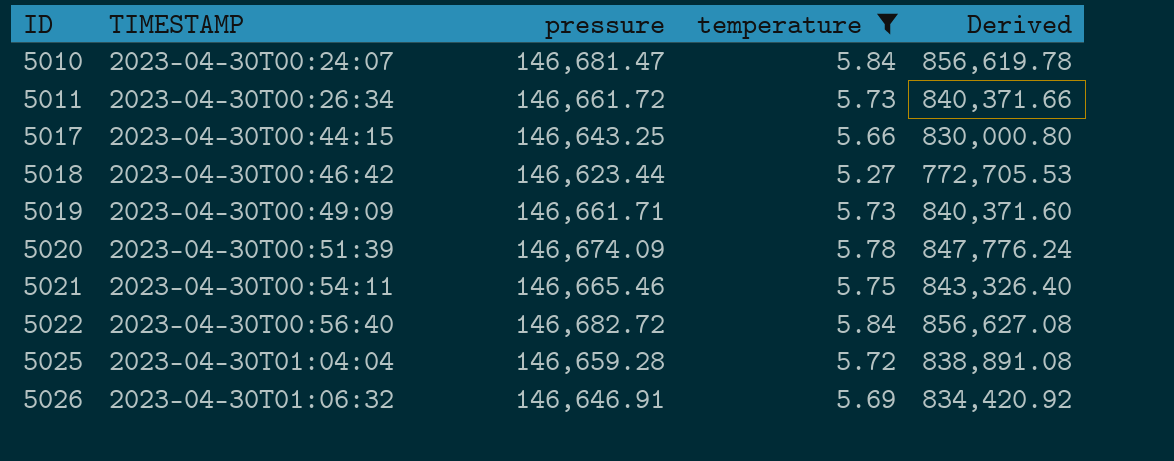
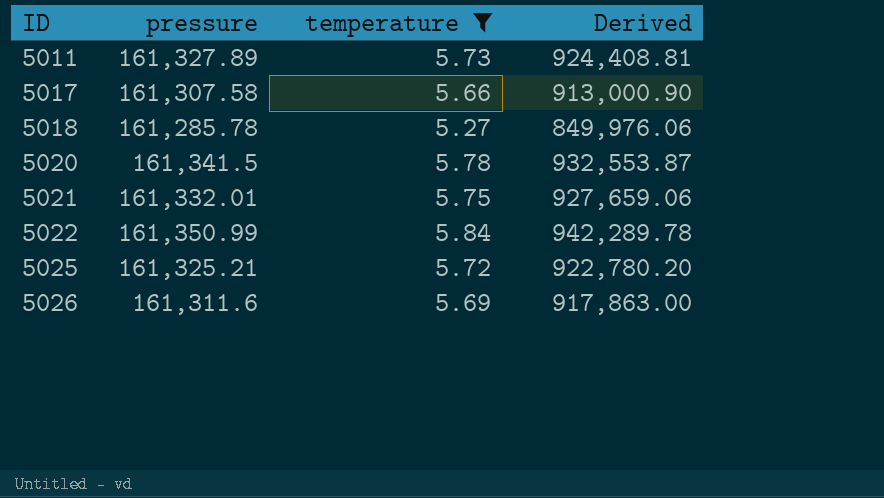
column TIMESTAMP | position: 2 -> none
row 5010: 2023-04-30T00:24:07 | 146,681.47 | 5.84 | 856,619.78 -> none
row 5019: 2023-04-30T00:49:09 | 146,661.71 | 5.73 | 840,371.60 -> none
5011 | pressure: 146,661.72 -> 161,327.89
5011 | Derived: 840,371.66 -> 924,408.81
5017 | pressure: 146,643.25 -> 161,307.58
5017 | Derived: 830,000.80 -> 913,000.90
5018 | pressure: 146,623.44 -> 161,285.78
5018 | Derived: 772,705.53 -> 849,976.06
5020 | pressure: 146,674.09 -> 161,341.5
5020 | Derived: 847,776.24 -> 932,553.87
5021 | pressure: 146,665.46 -> 161,332.01
5021 | Derived: 843,326.40 -> 927,659.06
5022 | pressure: 146,682.72 -> 161,350.99
5022 | Derived: 856,627.08 -> 942,289.78
5025 | pressure: 146,659.28 -> 161,325.21
5025 | Derived: 838,891.08 -> 922,780.20
5026 | pressure: 146,646.91 -> 161,311.6
5026 | Derived: 834,420.92 -> 917,863.00

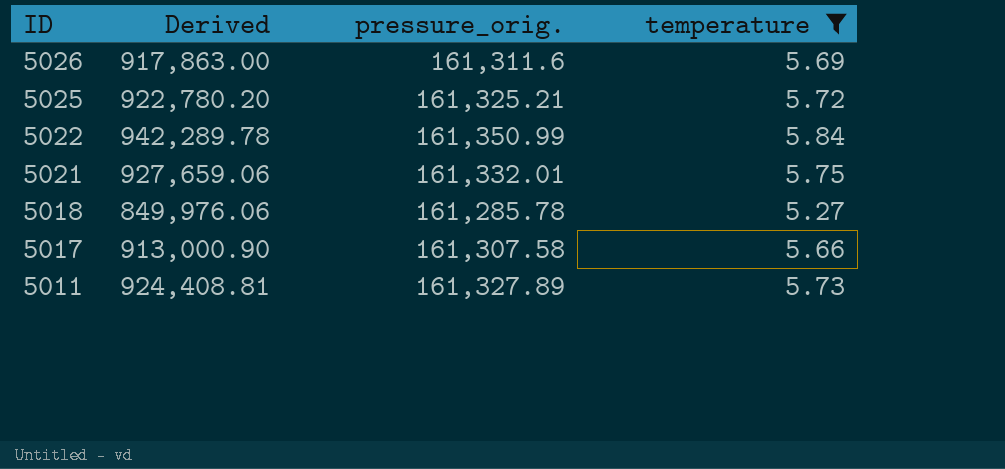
row order: ID ascending -> ID descending
column Derived | position: 4 -> 2
column name: pressure -> pressure_orig.
row 5020: 161,341.5 | 5.78 | 932,553.87 -> none

